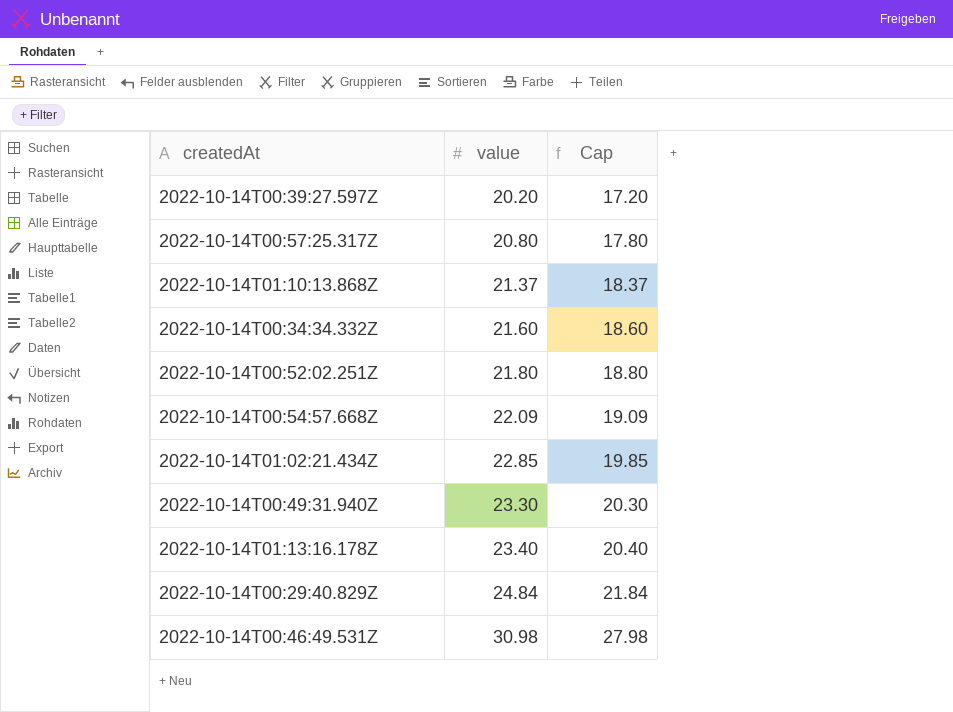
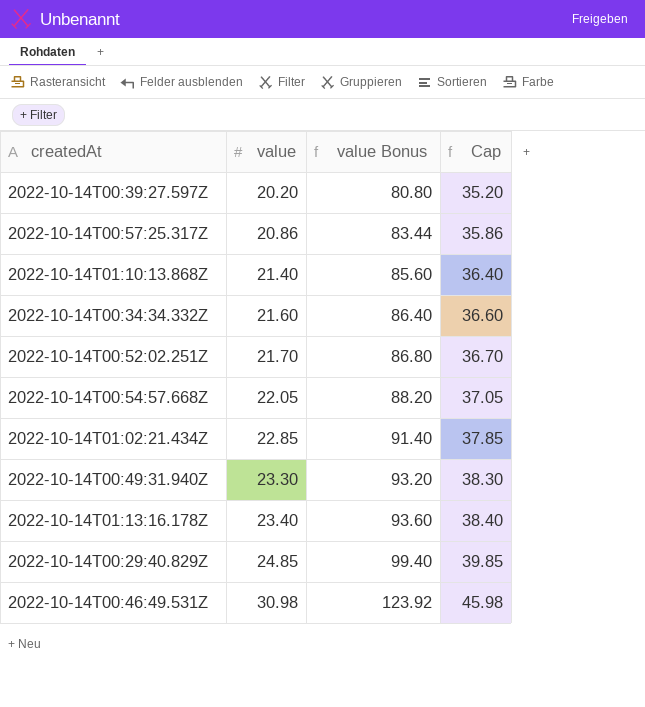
column value Bonus | formula: none -> [value] * 4
column Cap | formula: [value] - 3 -> [value] + 15
2022-10-14T00:57:25.317Z | value: 20.80 -> 20.86
2022-10-14T01:10:13.868Z | value: 21.37 -> 21.40
2022-10-14T00:52:02.251Z | value: 21.80 -> 21.70
2022-10-14T00:54:57.668Z | value: 22.09 -> 22.05
2022-10-14T00:29:40.829Z | value: 24.84 -> 24.85

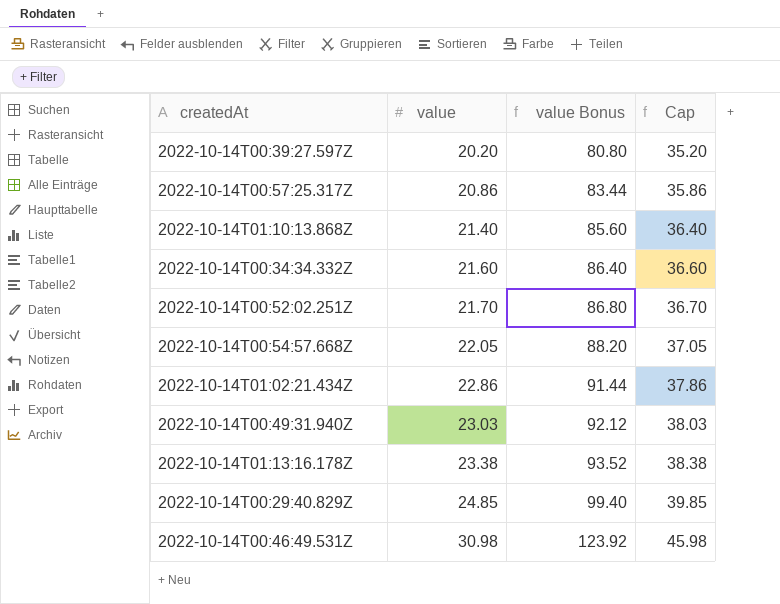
2022-10-14T01:02:21.434Z | value: 22.85 -> 22.86
2022-10-14T01:02:21.434Z | value Bonus: 91.40 -> 91.44
2022-10-14T01:02:21.434Z | Cap: 37.85 -> 37.86
2022-10-14T00:49:31.940Z | value: 23.30 -> 23.03
2022-10-14T00:49:31.940Z | value Bonus: 93.20 -> 92.12
2022-10-14T00:49:31.940Z | Cap: 38.30 -> 38.03
2022-10-14T01:13:16.178Z | value: 23.40 -> 23.38
2022-10-14T01:13:16.178Z | value Bonus: 93.60 -> 93.52
2022-10-14T01:13:16.178Z | Cap: 38.40 -> 38.38

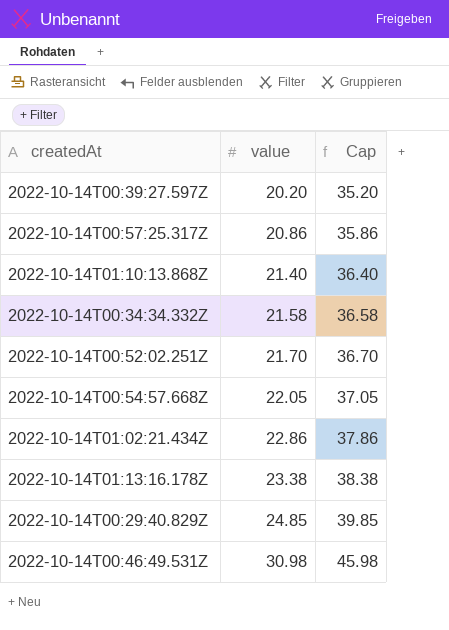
column value Bonus | formula: [value] * 4 -> none
row 2022-10-14T00:49:31.940Z: 23.03 | 92.12 | 38.03 -> none
2022-10-14T00:34:34.332Z | value: 21.60 -> 21.58
2022-10-14T00:34:34.332Z | Cap: 36.60 -> 36.58

